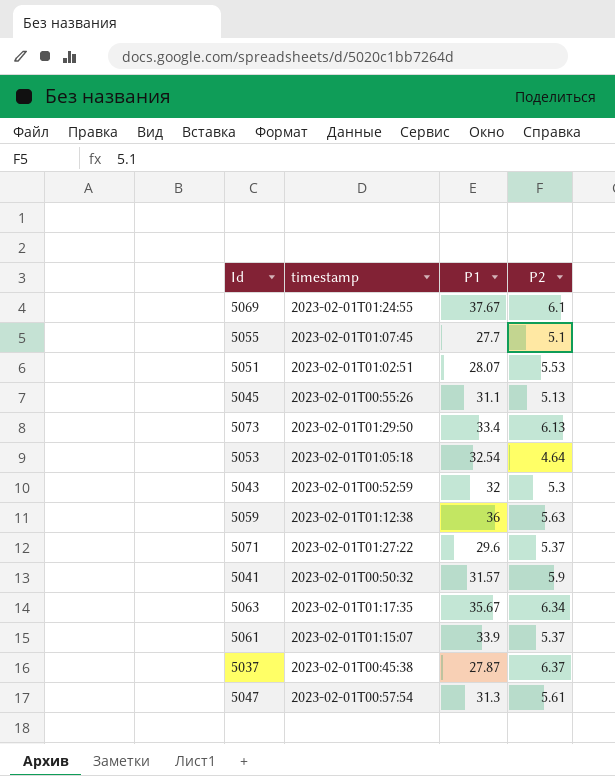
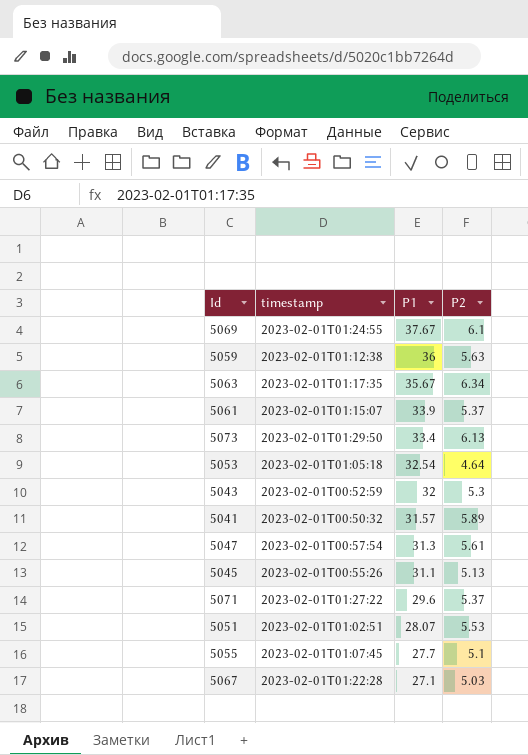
row order: none -> P1 descending
row 5037: 2023-02-01T00:45:38 | 27.87 | 6.37 -> none
5041 | P2: 5.9 -> 5.89
row 5067: none -> 2023-02-01T01:22:28 | 27.1 | 5.03

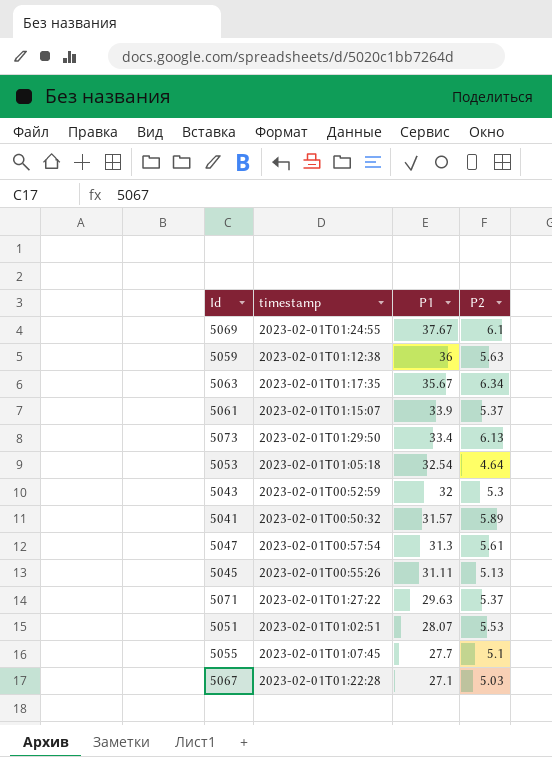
5045 | P1: 31.1 -> 31.11
5071 | P1: 29.6 -> 29.63

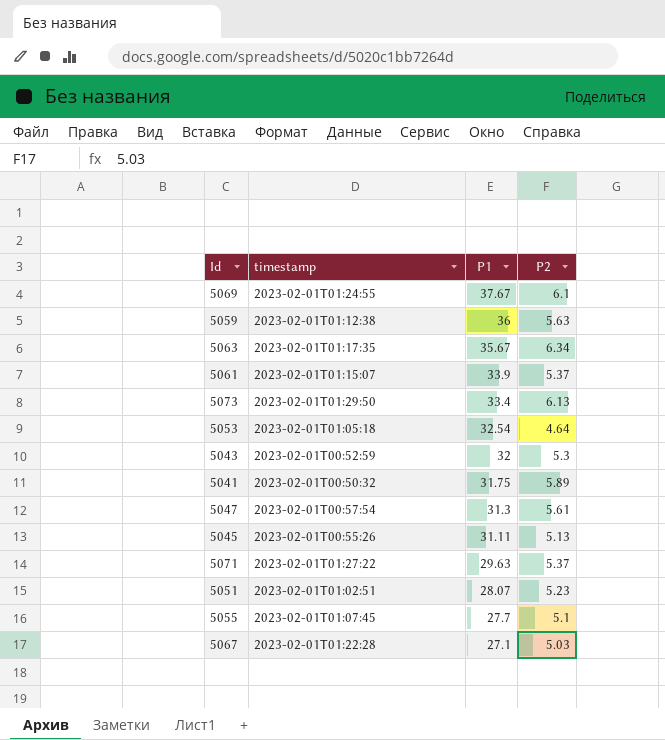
5041 | P1: 31.57 -> 31.75
5051 | P2: 5.53 -> 5.23

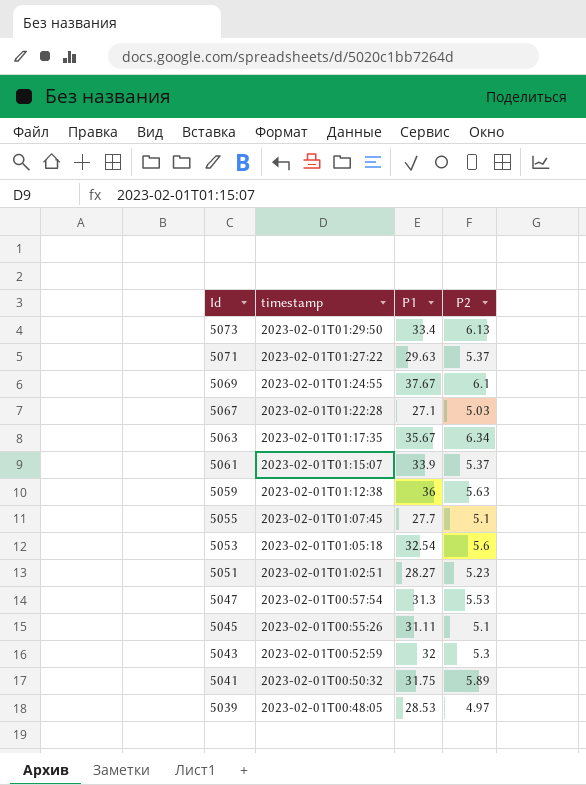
row order: P1 descending -> Id descending
5053 | P2: 4.64 -> 5.6
5051 | P1: 28.07 -> 28.27
5047 | P2: 5.61 -> 5.53
5045 | P2: 5.13 -> 5.1
row 5039: none -> 2023-02-01T00:48:05 | 28.53 | 4.97

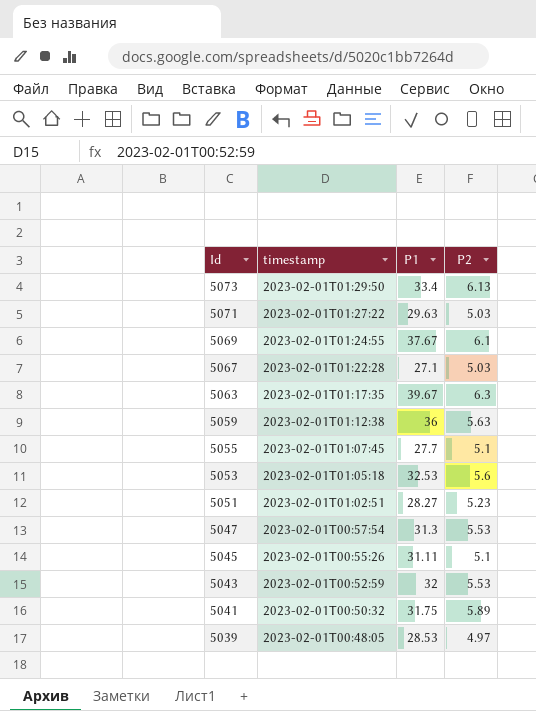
row 5061: 2023-02-01T01:15:07 | 33.9 | 5.37 -> none
5071 | P2: 5.37 -> 5.03
5063 | P1: 35.67 -> 39.67
5063 | P2: 6.34 -> 6.3
5053 | P1: 32.54 -> 32.53
5043 | P2: 5.3 -> 5.53

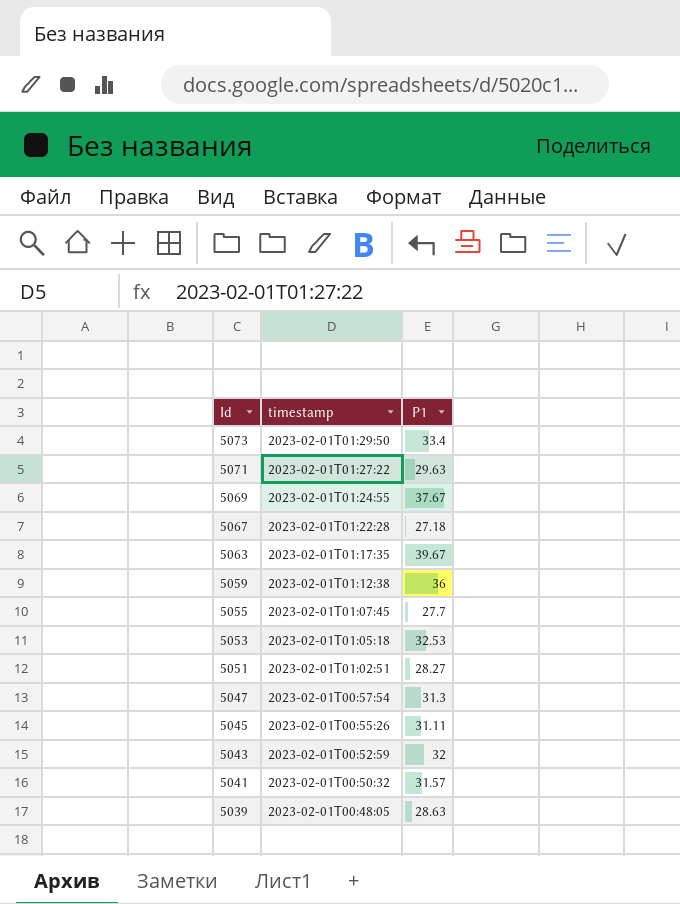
column P2 | position: 4 -> none
5067 | P1: 27.1 -> 27.18
5041 | P1: 31.75 -> 31.57
5039 | P1: 28.53 -> 28.63

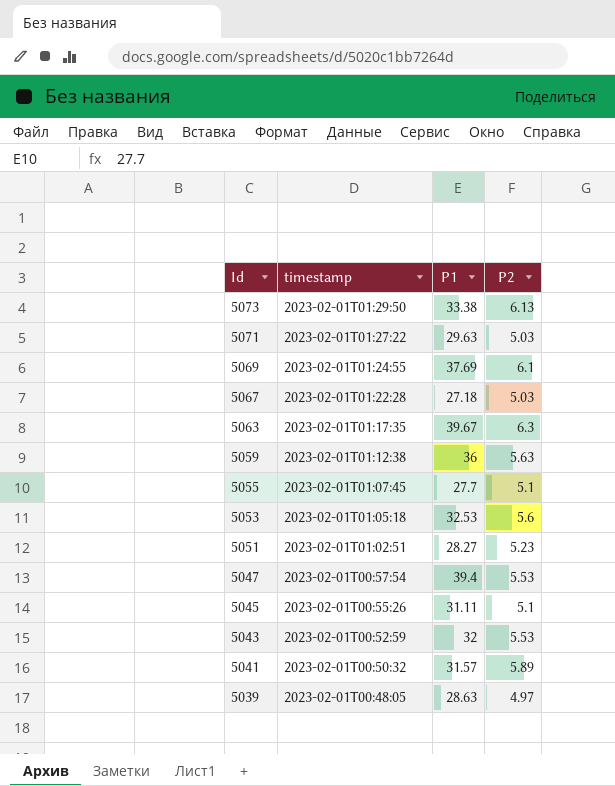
column P2 | position: none -> 4
5073 | P1: 33.4 -> 33.38
5069 | P1: 37.67 -> 37.69
5047 | P1: 31.3 -> 39.4

